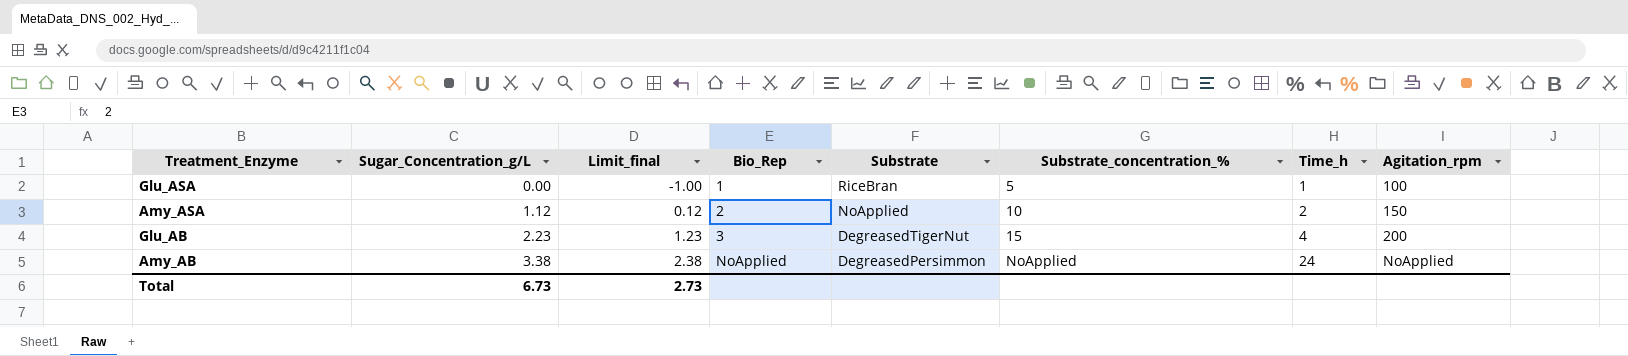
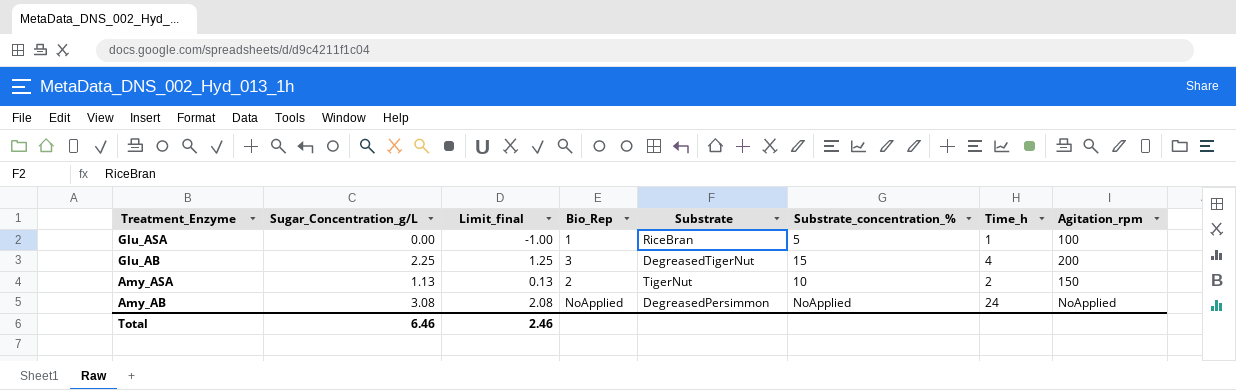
row order: Sugar_Concentration_g/L ascending -> Treatment_Enzyme descending
Glu_AB | Sugar_Concentration_g/L: 2.23 -> 2.25
Glu_AB | Limit_final: 1.23 -> 1.25
Amy_ASA | Sugar_Concentration_g/L: 1.12 -> 1.13
Amy_ASA | Limit_final: 0.12 -> 0.13
Amy_ASA | Substrate: NoApplied -> TigerNut
Amy_AB | Sugar_Concentration_g/L: 3.38 -> 3.08
Amy_AB | Limit_final: 2.38 -> 2.08
Total | Sugar_Concentration_g/L: 6.73 -> 6.46
Total | Limit_final: 2.73 -> 2.46

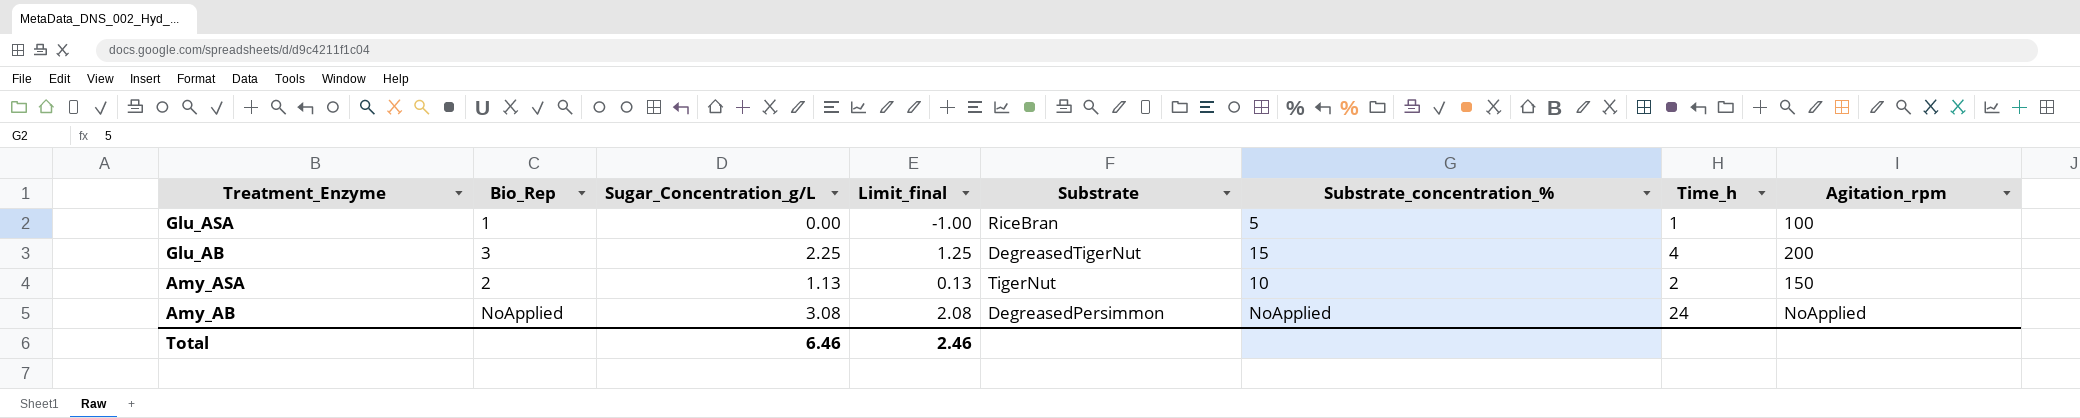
column Bio_Rep | position: 4 -> 2

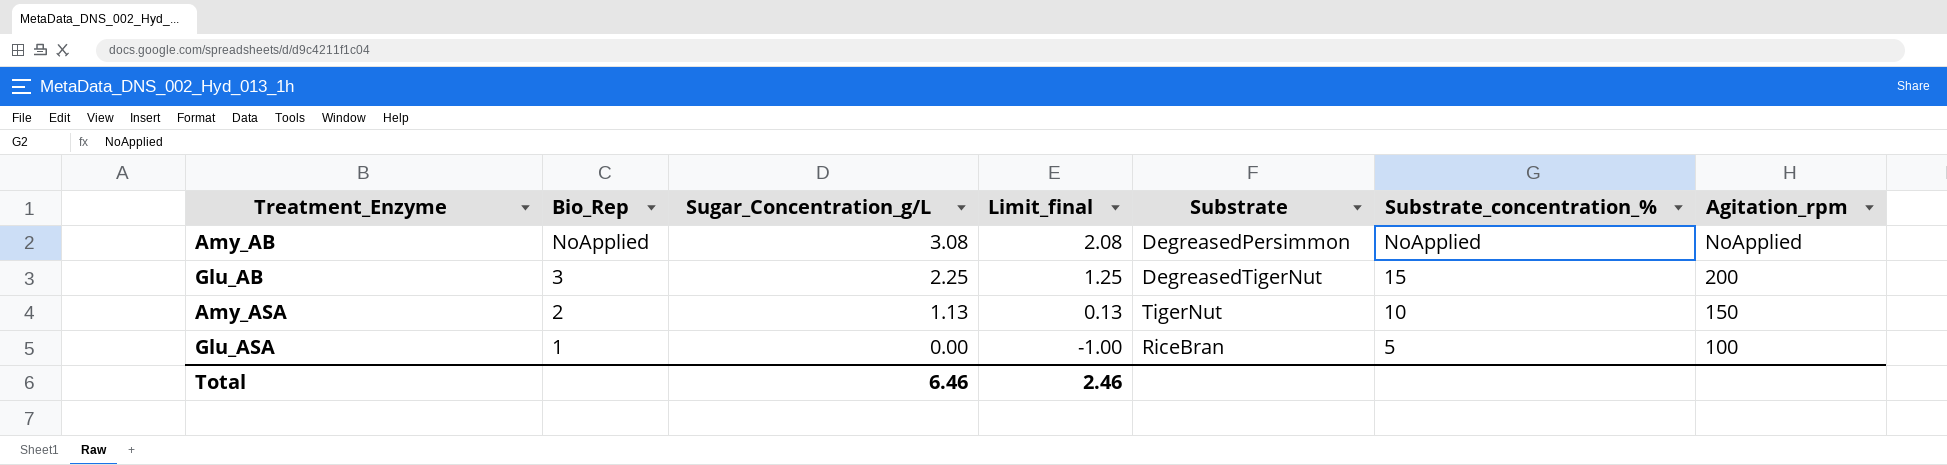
row order: Treatment_Enzyme descending -> Bio_Rep descending
column Time_h | position: 7 -> none

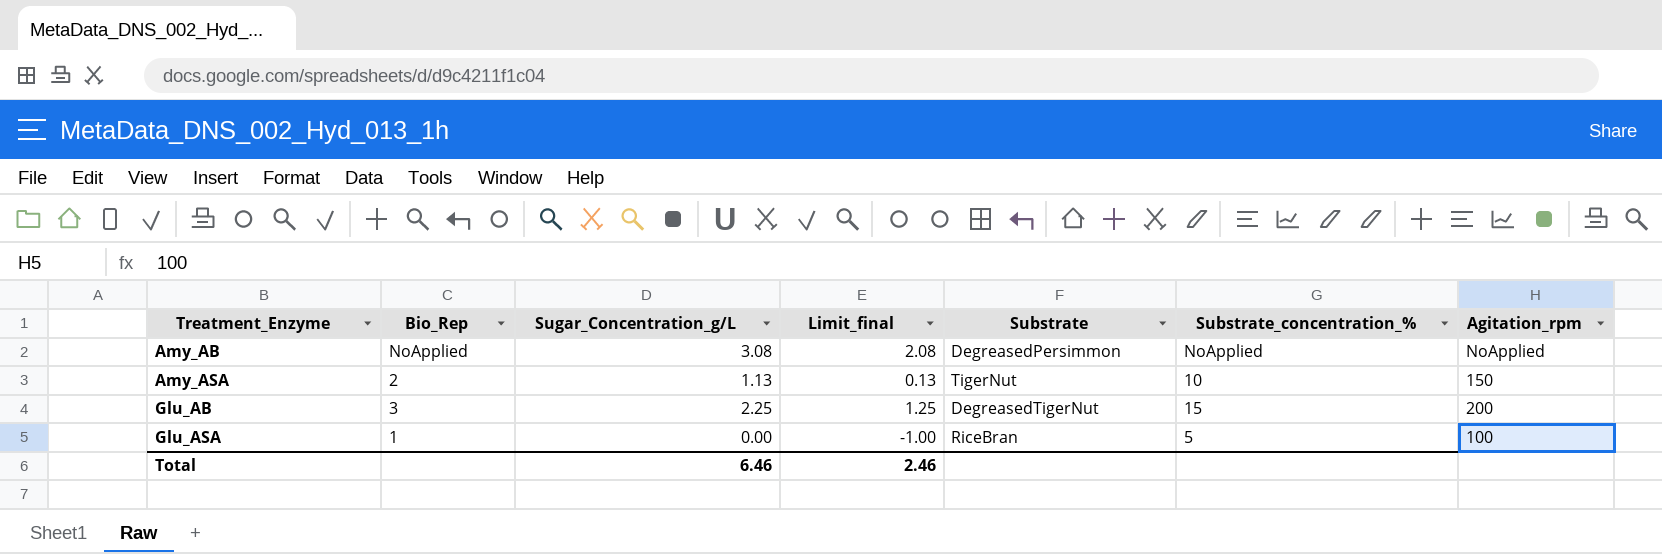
row order: Bio_Rep descending -> Treatment_Enzyme ascending

